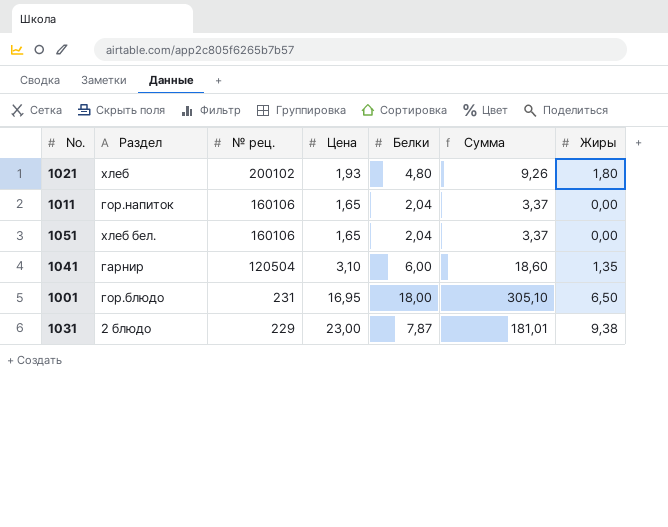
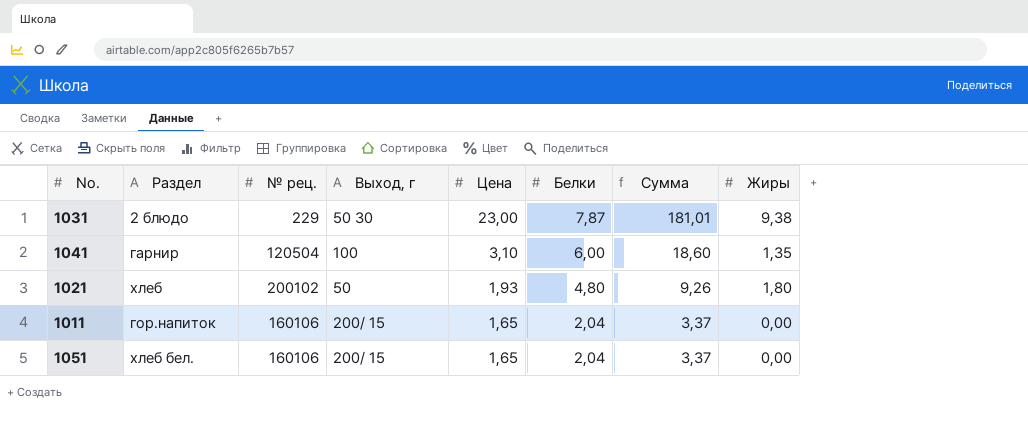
row order: № рец. descending -> Цена descending
column Выход, г | position: none -> 4
row 1001: гор.блюдо | 231 | 16,95 | 18,00 | 305,10 | 6,50 -> none

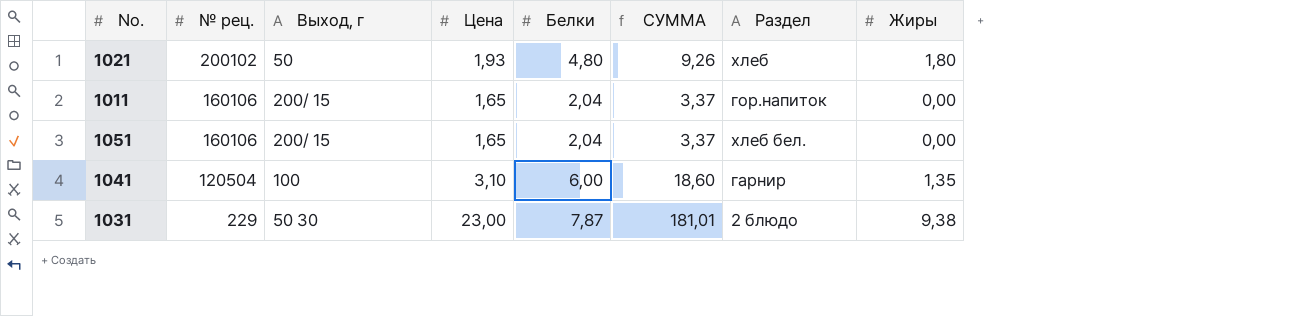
row order: Цена descending -> № рец. descending
column name: Сумма -> СУММА
column Раздел | position: 2 -> 7

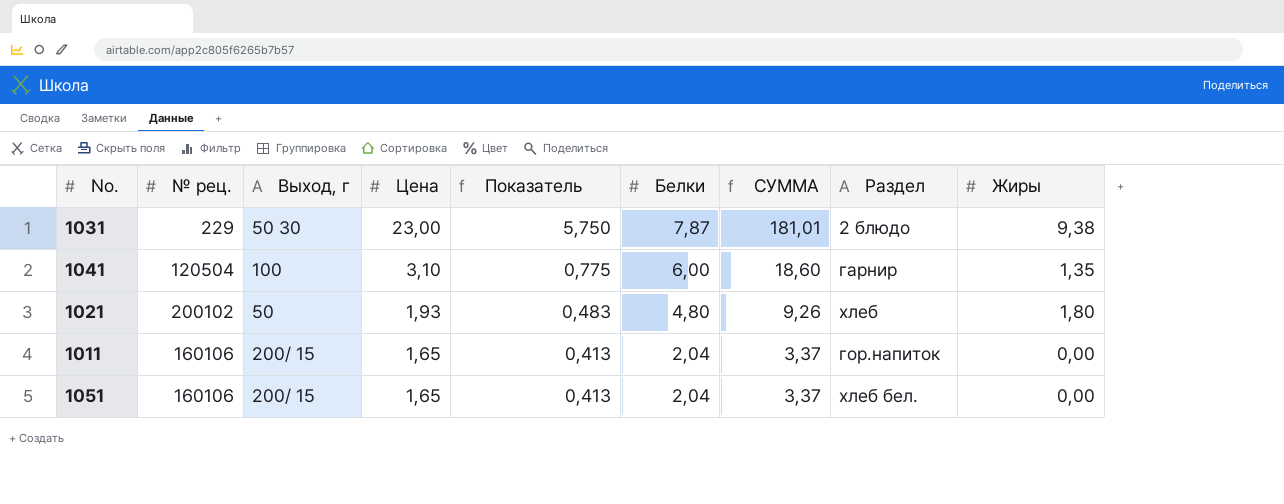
row order: № рец. descending -> Цена descending
column Показатель | formula: none -> [Цена] * 0,25

